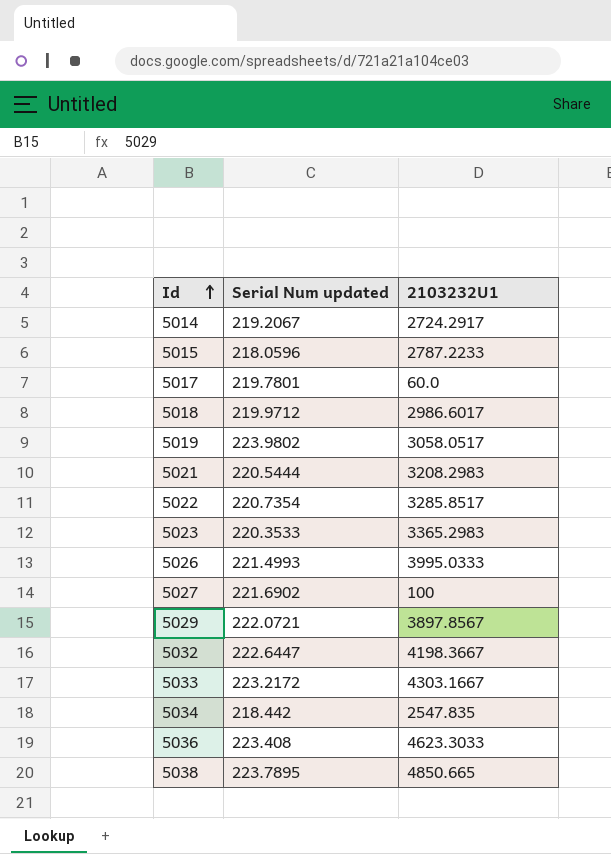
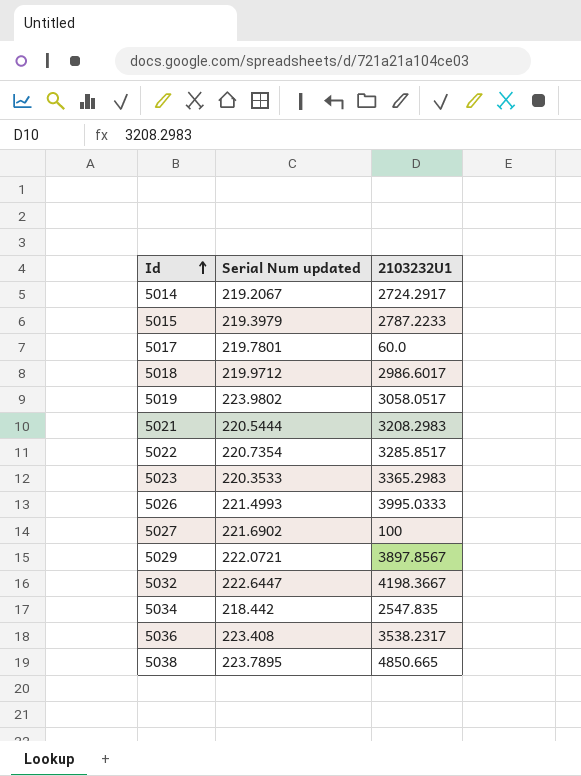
row 5033: 223.2172 | 4303.1667 -> none
5015 | Serial Num updated: 218.0596 -> 219.3979
5036 | 2103232U1: 4623.3033 -> 3538.2317

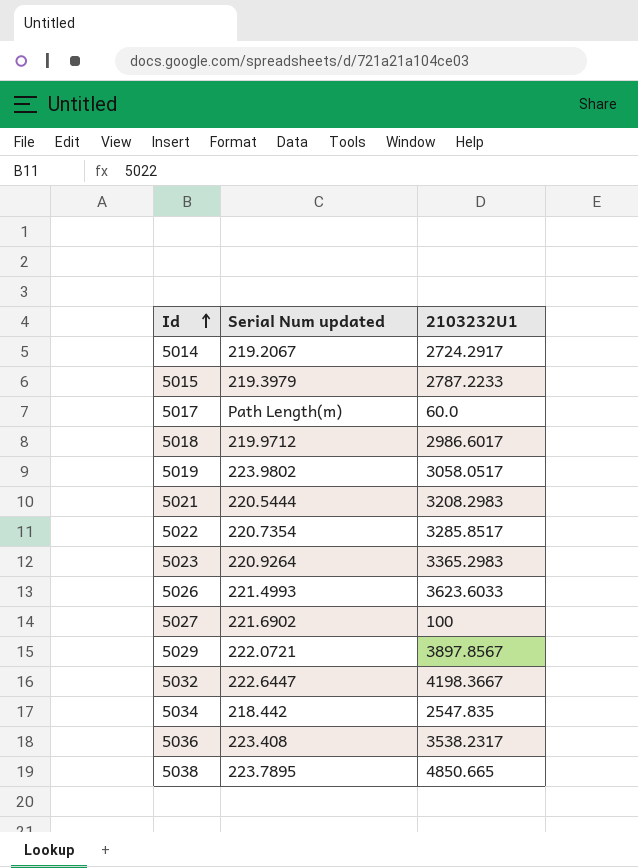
5017 | Serial Num updated: 219.7801 -> Path Length(m)
5023 | Serial Num updated: 220.3533 -> 220.9264
5026 | 2103232U1: 3995.0333 -> 3623.6033

